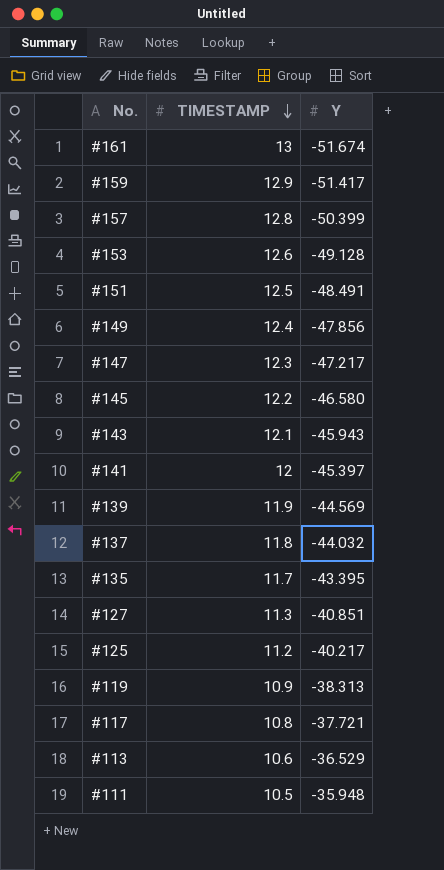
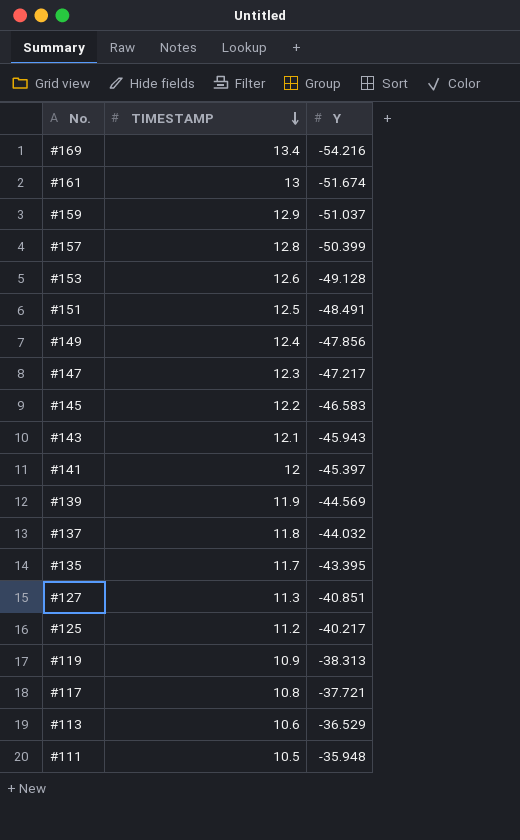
row #169: none -> 13.4 | -54.216
#159 | Y: -51.417 -> -51.037
#145 | Y: -46.580 -> -46.583

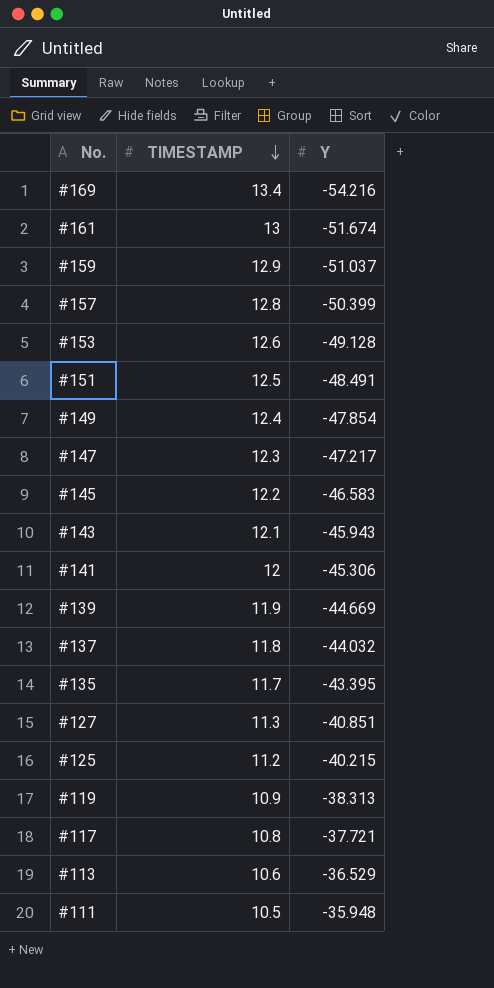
#149 | Y: -47.856 -> -47.854
#141 | Y: -45.397 -> -45.306
#139 | Y: -44.569 -> -44.669
#125 | Y: -40.217 -> -40.215

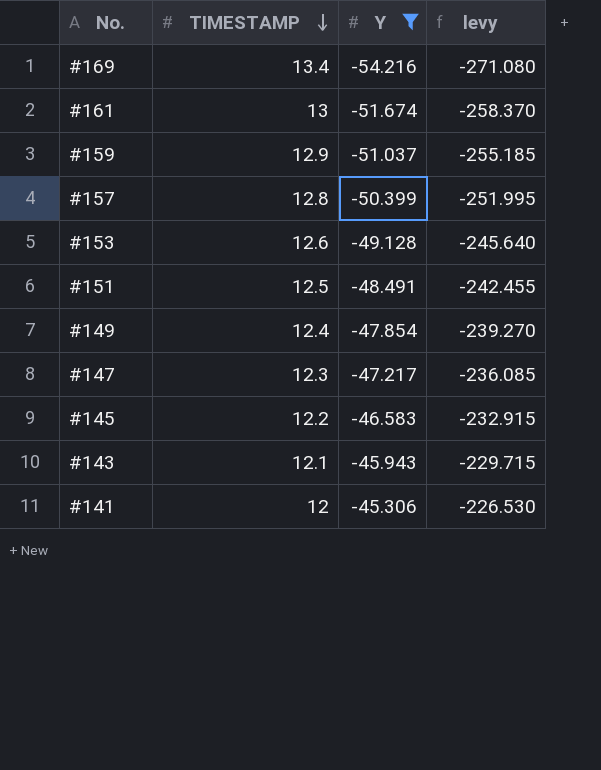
filter: none -> Y <= -45.306
column levy | formula: none -> [Y] * 5

